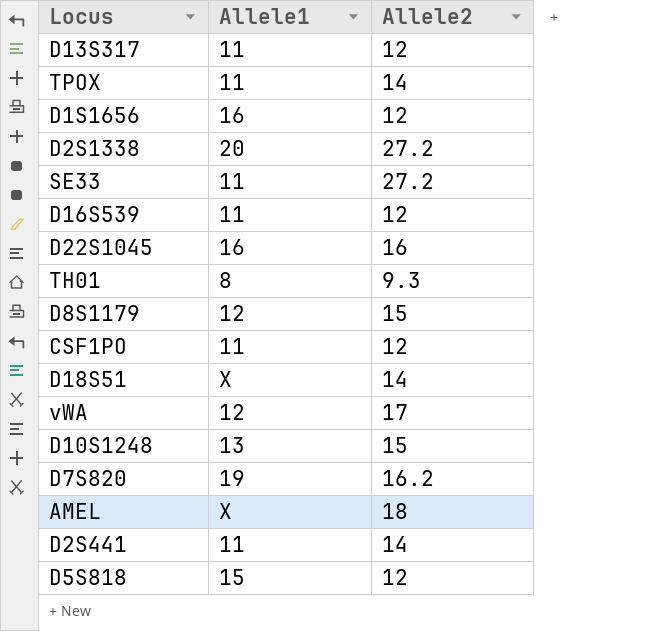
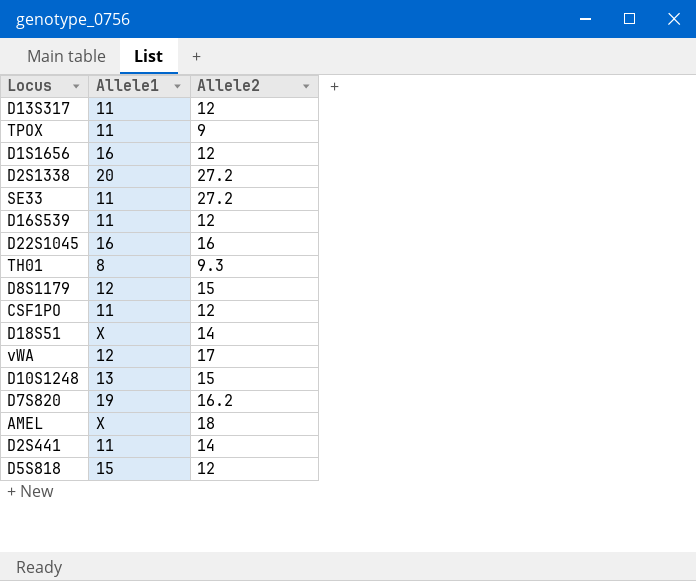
TPOX | Allele2: 14 -> 9

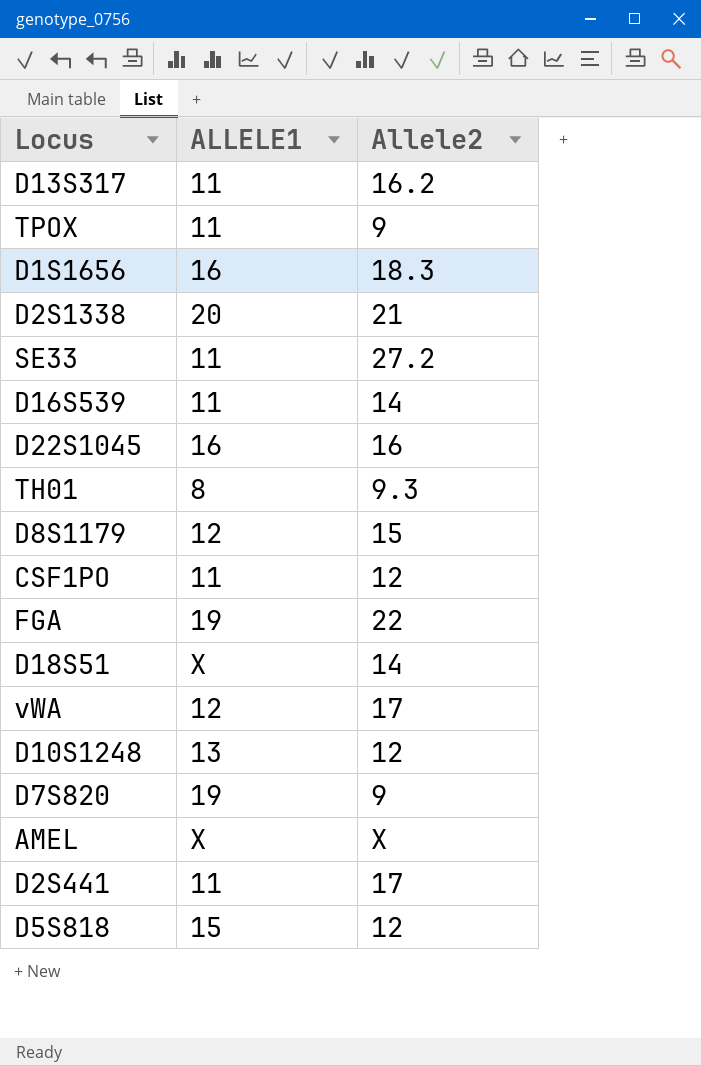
column name: Allele1 -> ALLELE1
D13S317 | Allele2: 12 -> 16.2
D1S1656 | Allele2: 12 -> 18.3
D2S1338 | Allele2: 27.2 -> 21
D16S539 | Allele2: 12 -> 14
row FGA: none -> 19 | 22
D10S1248 | Allele2: 15 -> 12
D7S820 | Allele2: 16.2 -> 9
AMEL | Allele2: 18 -> X
D2S441 | Allele2: 14 -> 17

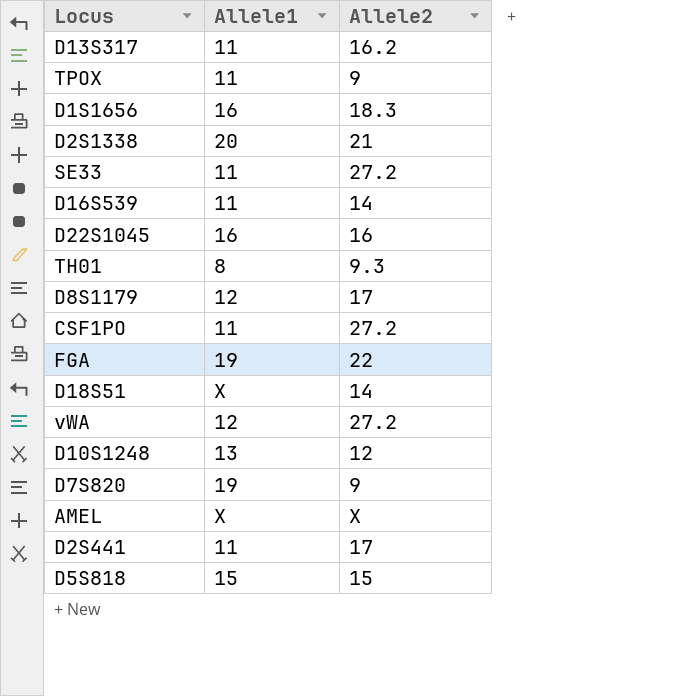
column name: ALLELE1 -> Allele1
D8S1179 | Allele2: 15 -> 17
CSF1PO | Allele2: 12 -> 27.2
vWA | Allele2: 17 -> 27.2
D5S818 | Allele2: 12 -> 15

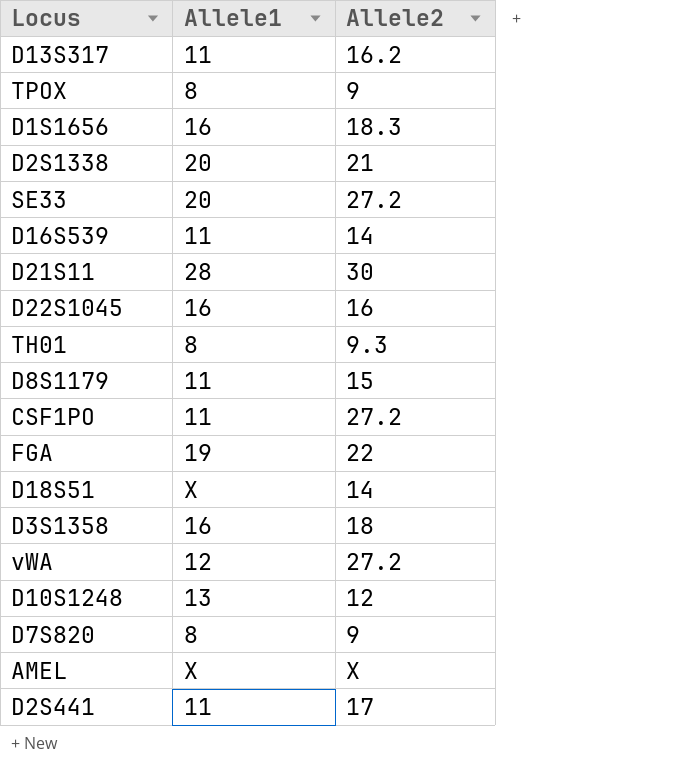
row D5S818: 15 | 15 -> none
TPOX | Allele1: 11 -> 8
SE33 | Allele1: 11 -> 20
row D21S11: none -> 28 | 30
D8S1179 | Allele1: 12 -> 11
D8S1179 | Allele2: 17 -> 15
row D3S1358: none -> 16 | 18
D7S820 | Allele1: 19 -> 8

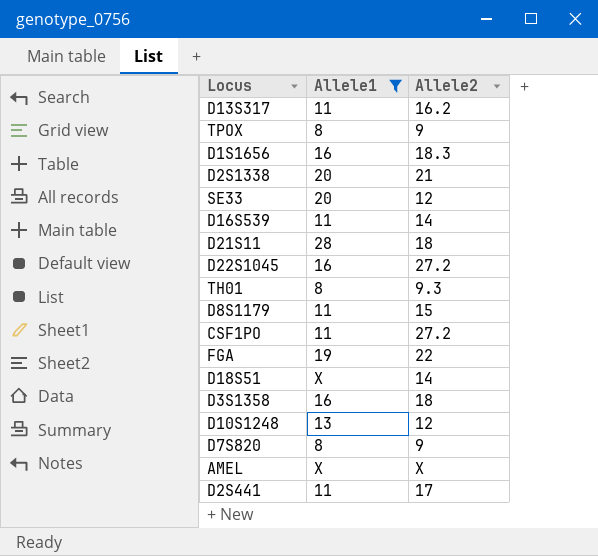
filter: none -> Allele1 != 12
SE33 | Allele2: 27.2 -> 12
D21S11 | Allele2: 30 -> 18
D22S1045 | Allele2: 16 -> 27.2

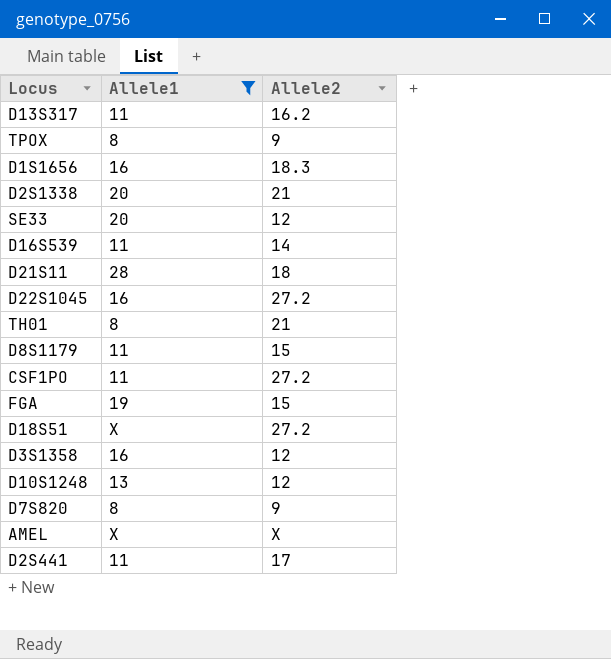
TH01 | Allele2: 9.3 -> 21
FGA | Allele2: 22 -> 15
D18S51 | Allele2: 14 -> 27.2
D3S1358 | Allele2: 18 -> 12

